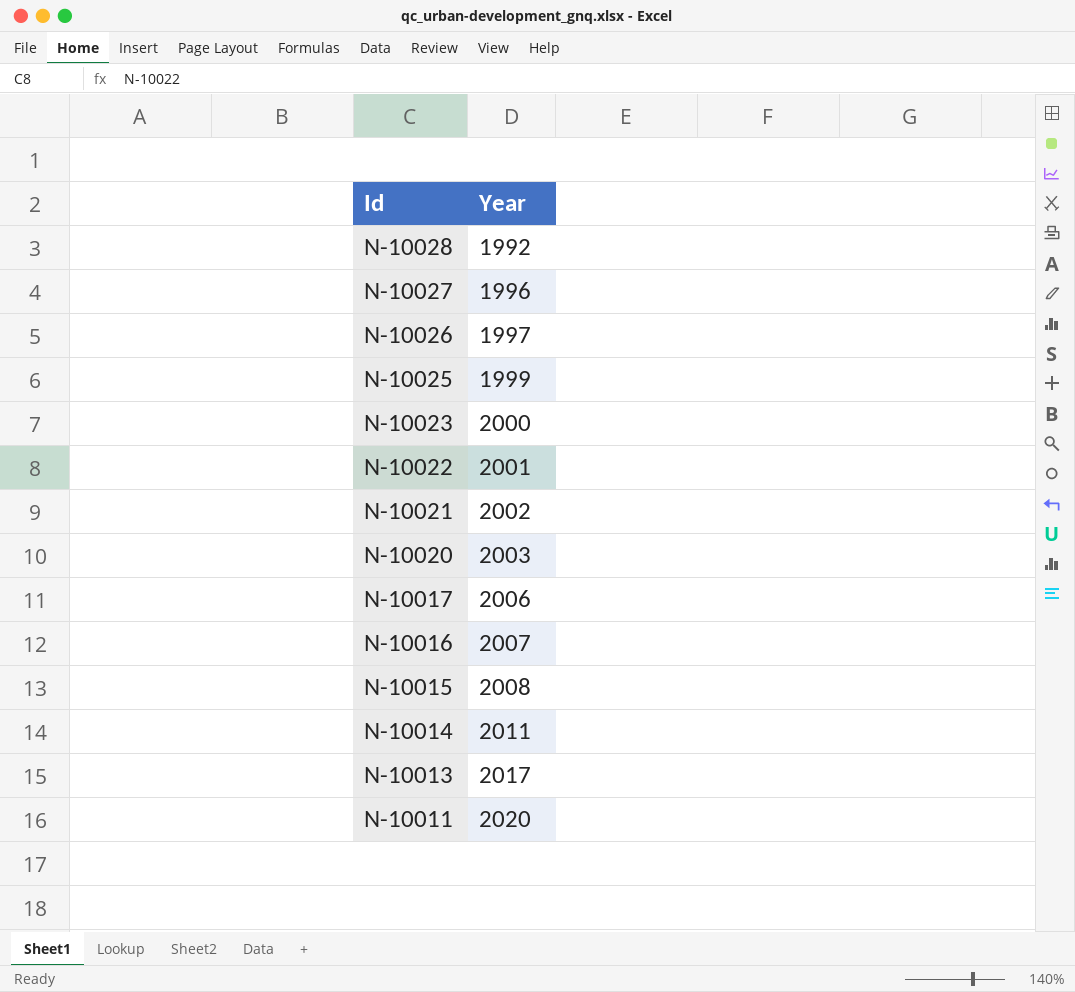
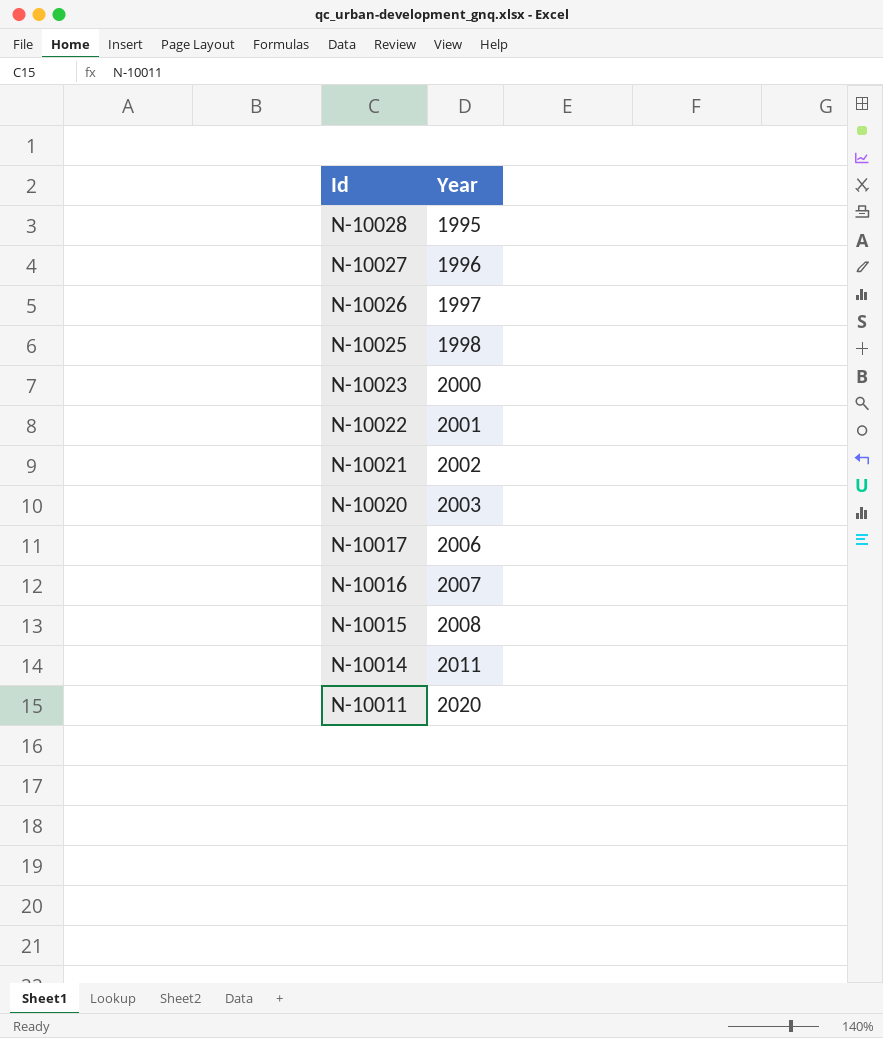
row N-10013: 2017 -> none
N-10028 | Year: 1992 -> 1995
N-10025 | Year: 1999 -> 1998

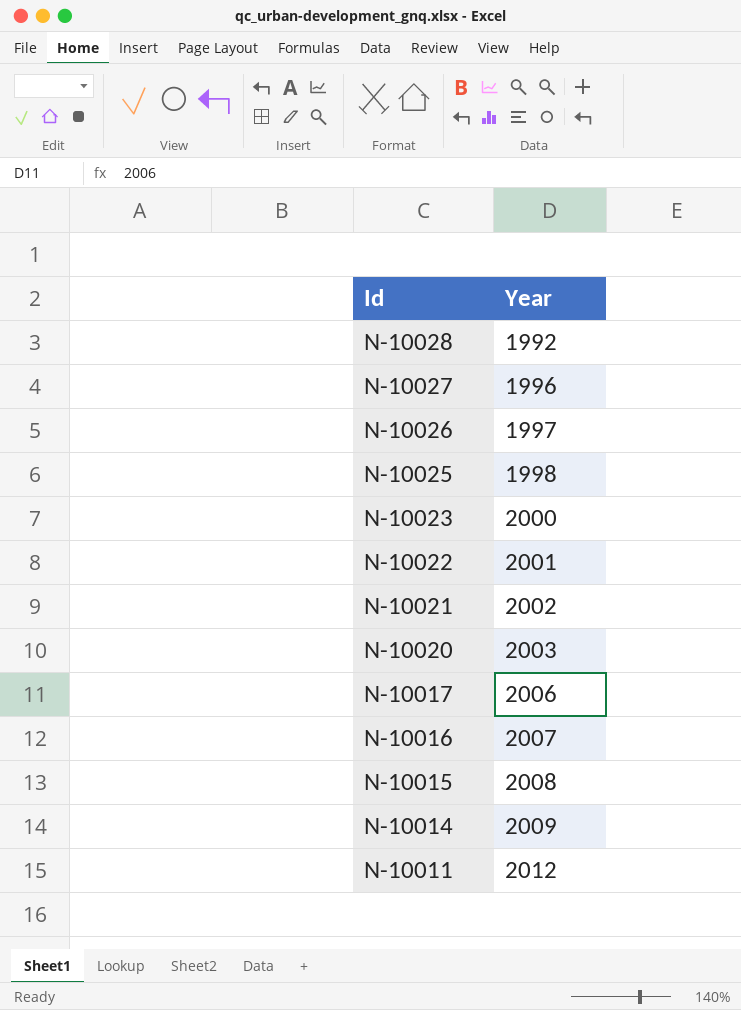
N-10028 | Year: 1995 -> 1992
N-10014 | Year: 2011 -> 2009
N-10011 | Year: 2020 -> 2012

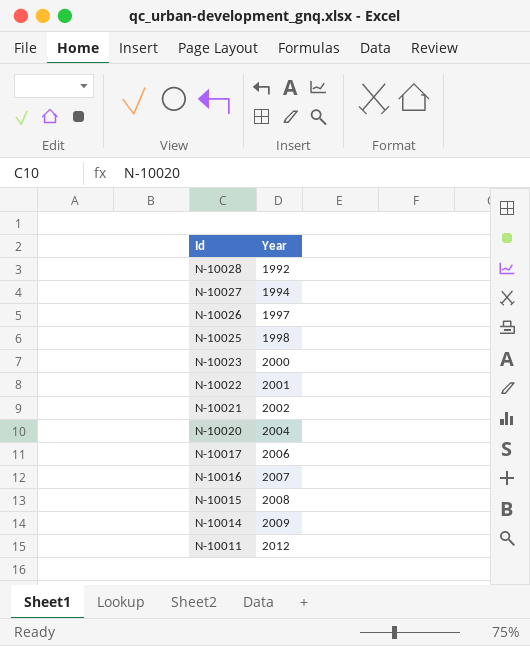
N-10027 | Year: 1996 -> 1994
N-10020 | Year: 2003 -> 2004

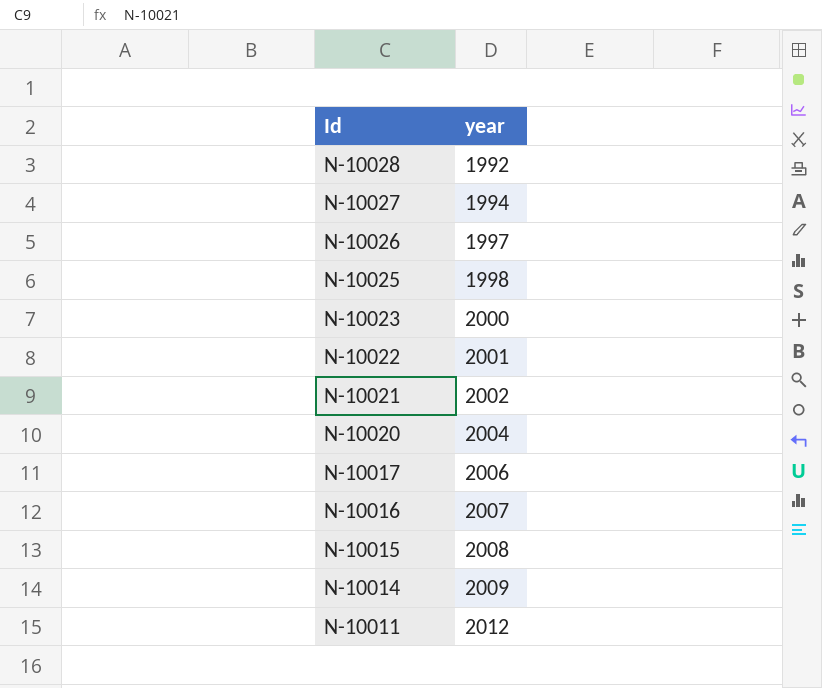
column name: Year -> year

